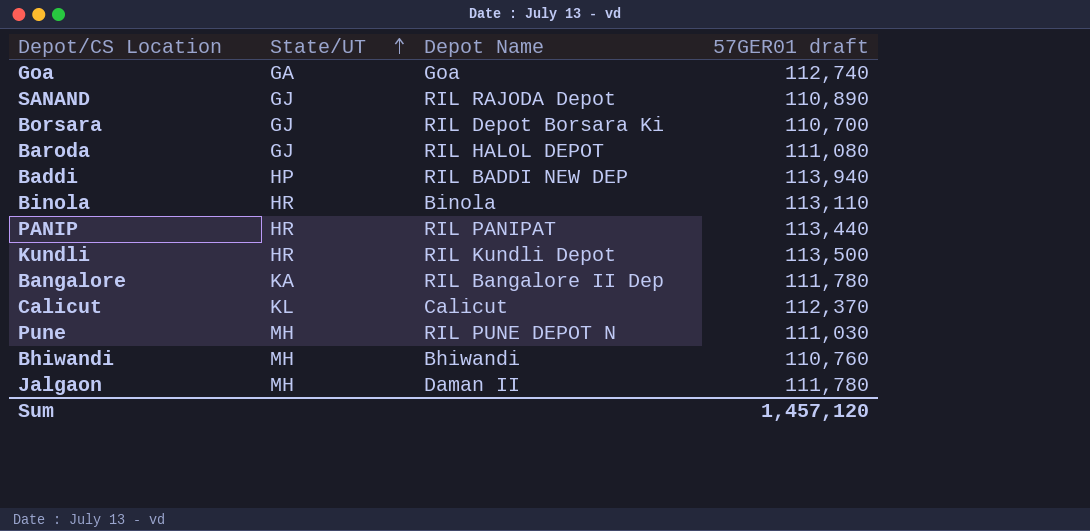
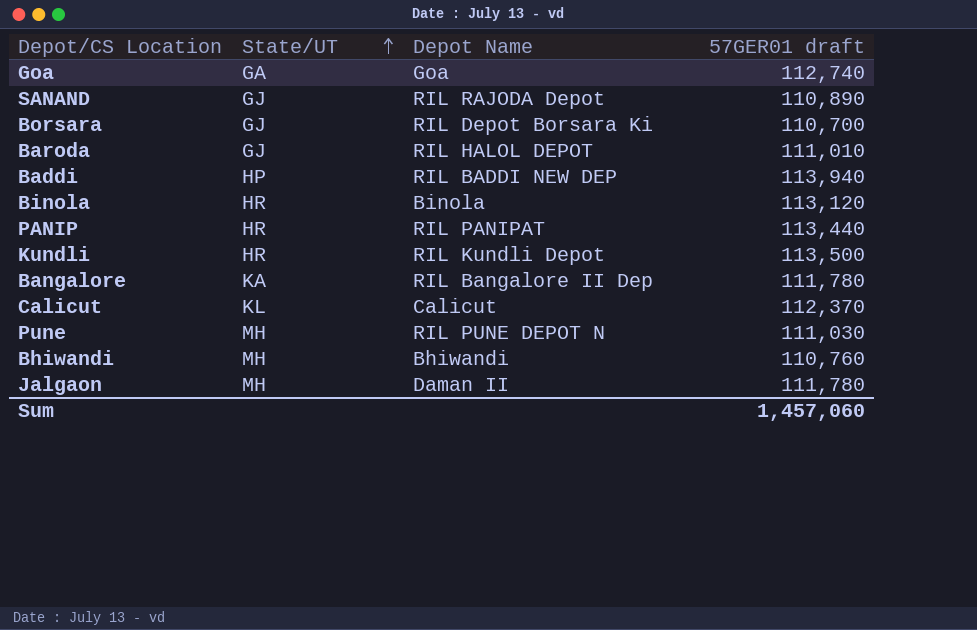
Baroda | 57GER01 draft: 111,080 -> 111,010
Binola | 57GER01 draft: 113,110 -> 113,120
Sum | 57GER01 draft: 1,457,120 -> 1,457,060

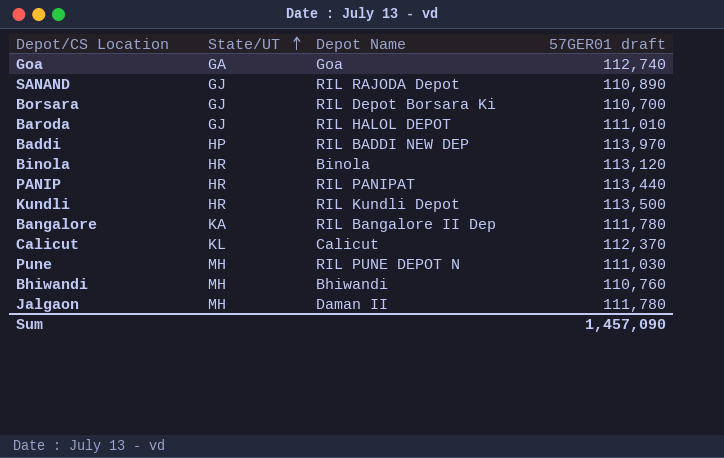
Baddi | 57GER01 draft: 113,940 -> 113,970
Sum | 57GER01 draft: 1,457,060 -> 1,457,090

